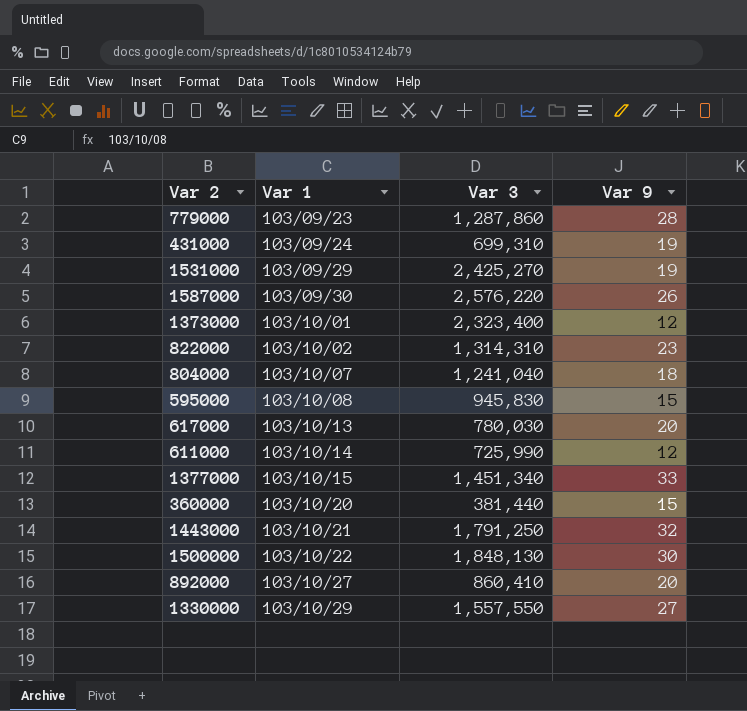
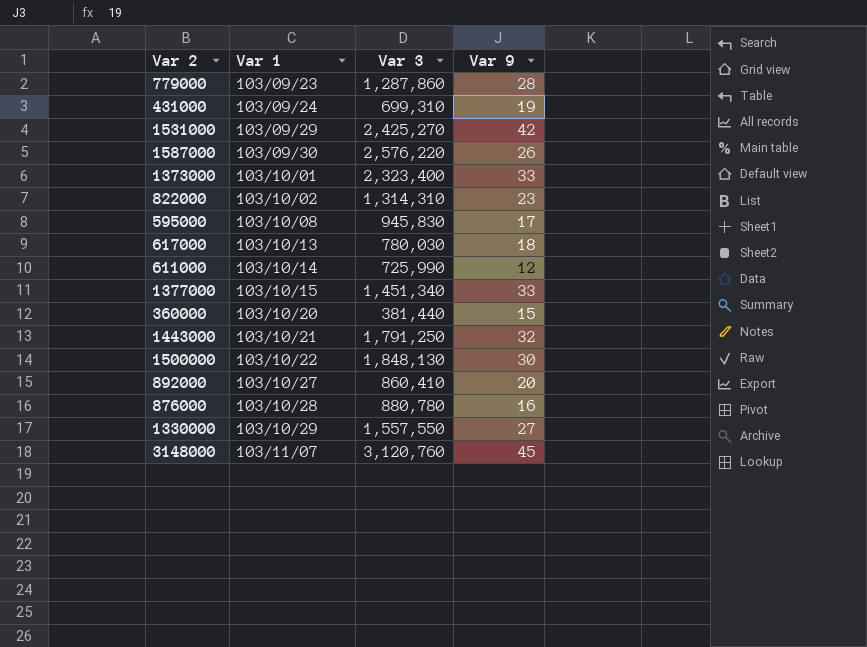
row 804000: 103/10/07 | 1,241,040 | 18 -> none
1531000 | Var 9: 19 -> 42
1373000 | Var 9: 12 -> 33
595000 | Var 9: 15 -> 17
617000 | Var 9: 20 -> 18
row 876000: none -> 103/10/28 | 880,780 | 16
row 3148000: none -> 103/11/07 | 3,120,760 | 45

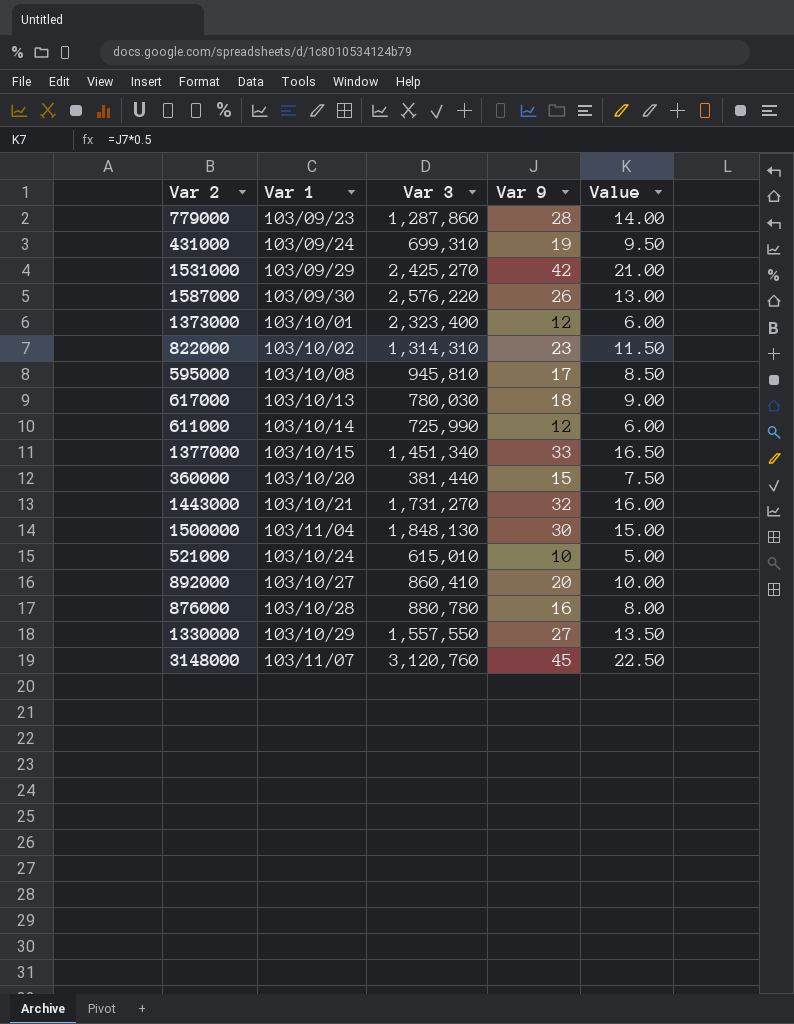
column Value | formula: none -> [Var 9] * 0.5
1373000 | Var 9: 33 -> 12
595000 | Var 3: 945,830 -> 945,810
1443000 | Var 3: 1,791,250 -> 1,731,270
1500000 | Var 1: 103/10/22 -> 103/11/04
row 521000: none -> 103/10/24 | 615,010 | 10 | 5.00

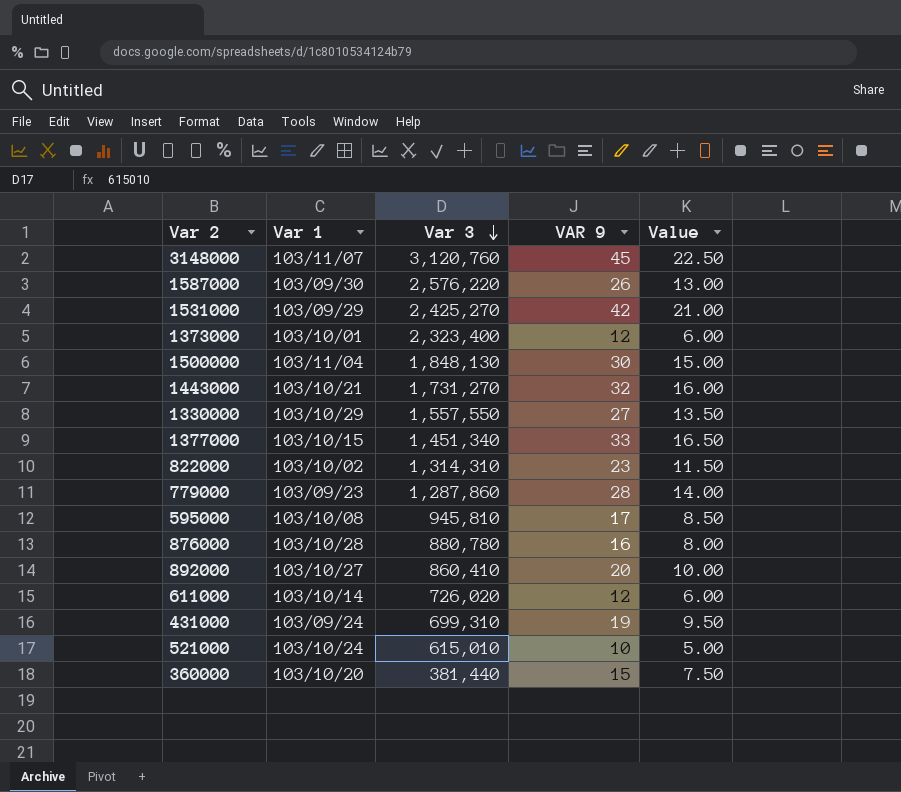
row order: none -> Var 3 descending
column name: Var 9 -> VAR 9
row 617000: 103/10/13 | 780,030 | 18 | 9.00 -> none
611000 | Var 3: 725,990 -> 726,020

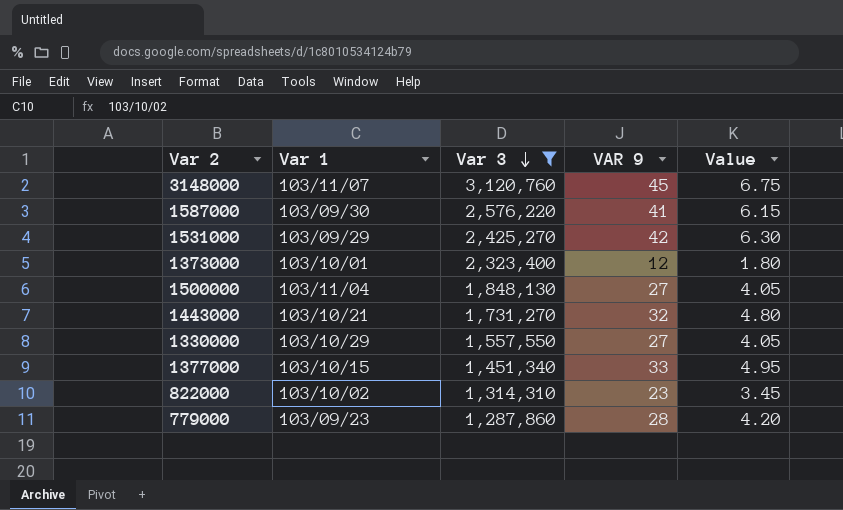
filter: none -> Var 3 >= 1,287,860
column Value | formula: [VAR 9] * 0.5 -> [VAR 9] * 0.15
1587000 | VAR 9: 26 -> 41
1500000 | VAR 9: 30 -> 27

